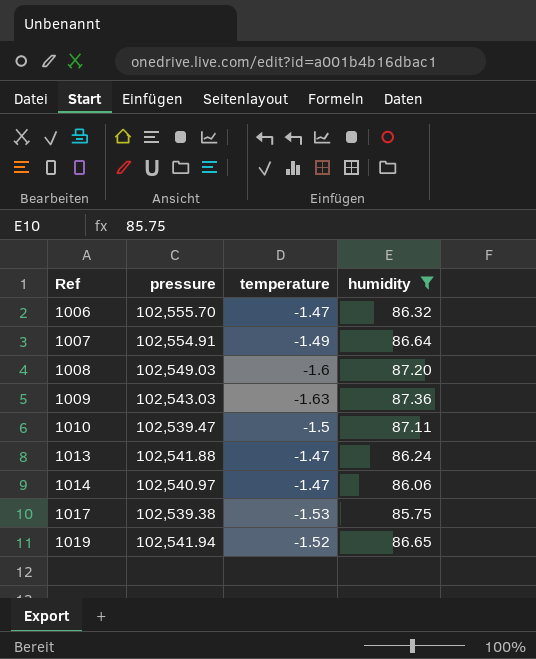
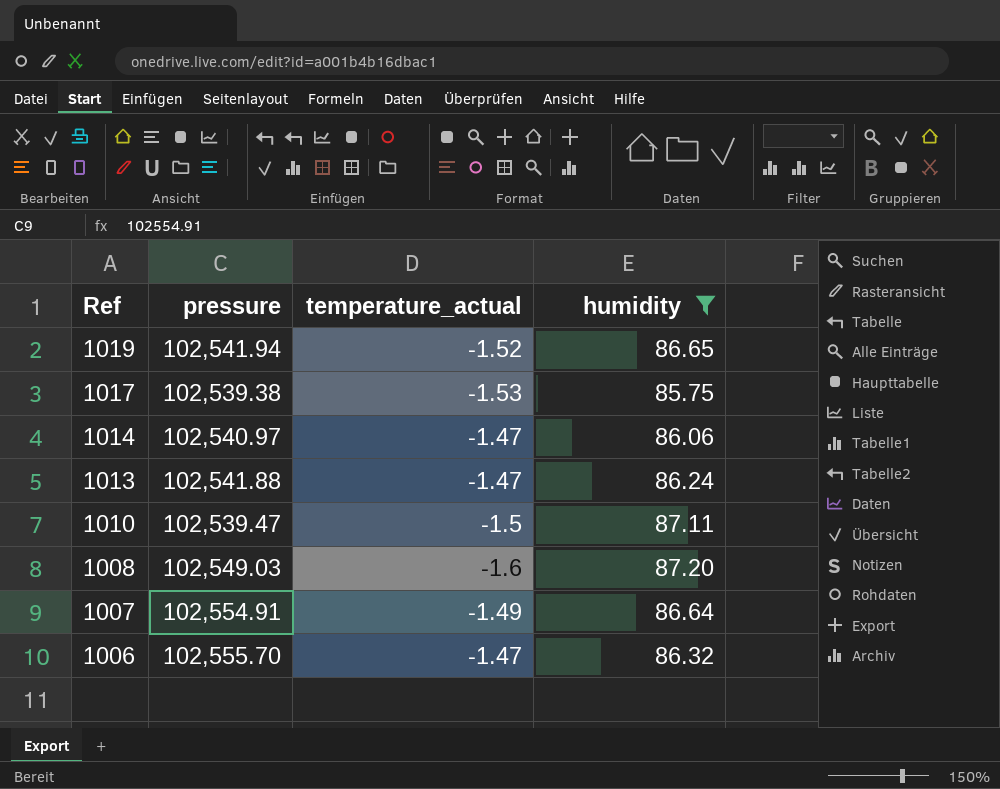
row order: Ref ascending -> Ref descending
column name: temperature -> temperature_actual
row 1009: 102,543.03 | -1.63 | 87.36 -> none

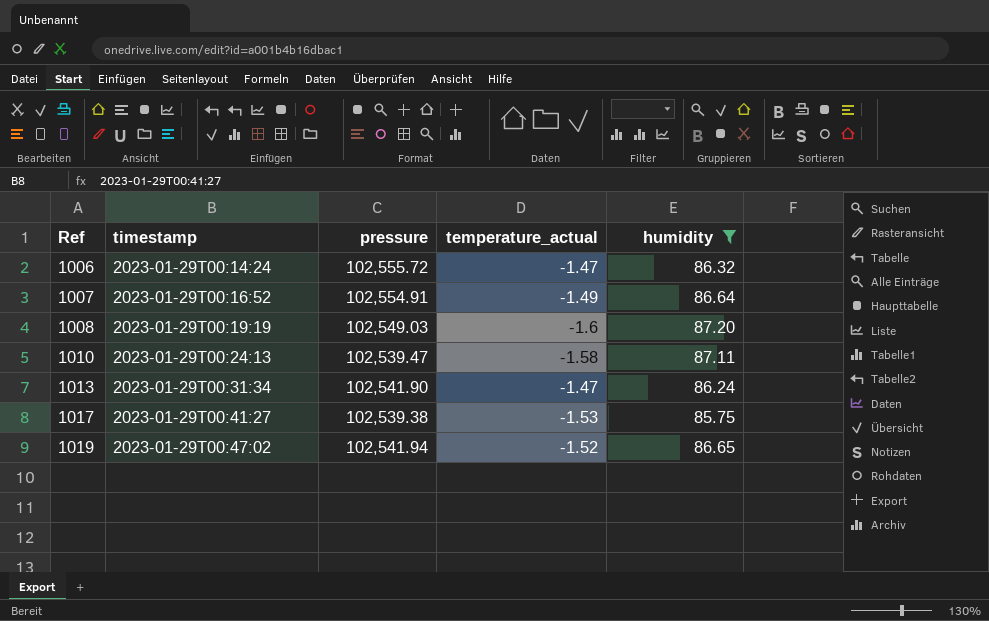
row order: Ref descending -> Ref ascending
column timestamp | position: none -> 2
row 1014: 102,540.97 | -1.47 | 86.06 -> none
1006 | pressure: 102,555.70 -> 102,555.72
1010 | temperature_actual: -1.5 -> -1.58
1013 | pressure: 102,541.88 -> 102,541.90

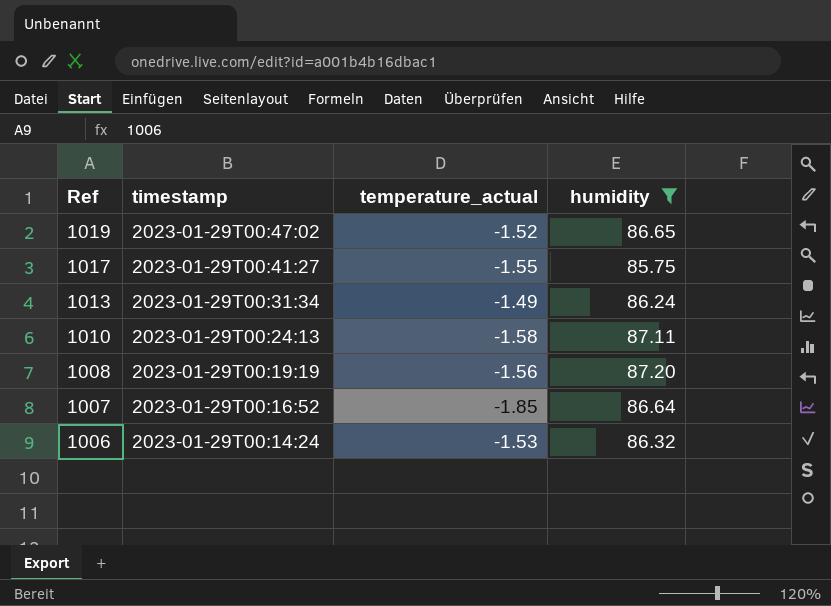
row order: Ref ascending -> Ref descending
column pressure | position: 3 -> none
1017 | temperature_actual: -1.53 -> -1.55
1013 | temperature_actual: -1.47 -> -1.49
1008 | temperature_actual: -1.6 -> -1.56
1007 | temperature_actual: -1.49 -> -1.85
1006 | temperature_actual: -1.47 -> -1.53

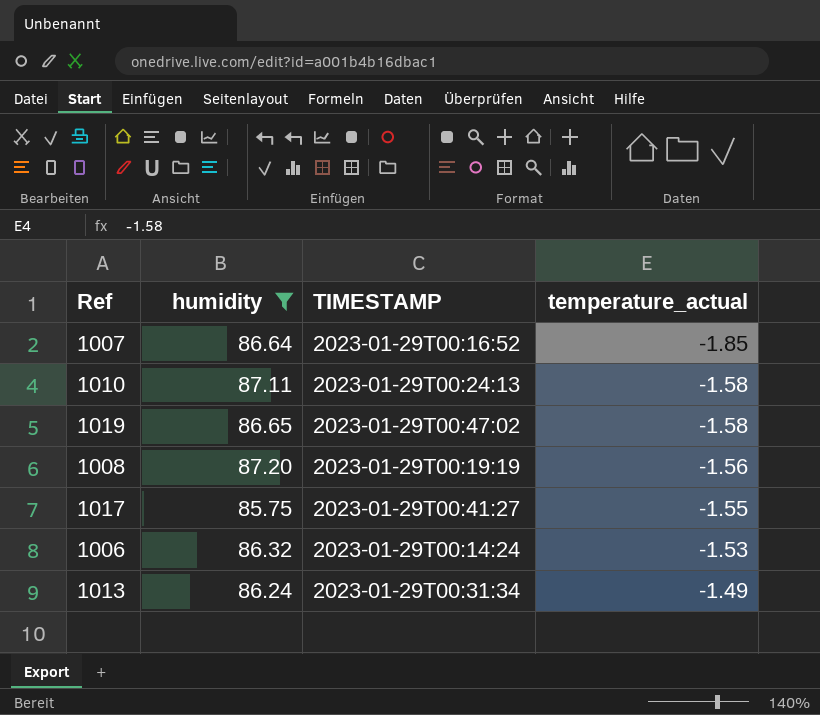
row order: Ref descending -> temperature_actual ascending
column humidity | position: 4 -> 2
column name: timestamp -> TIMESTAMP
1019 | temperature_actual: -1.52 -> -1.58

